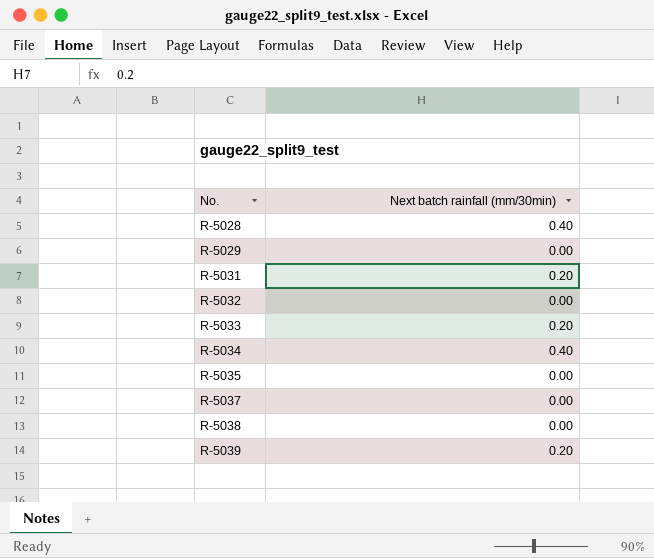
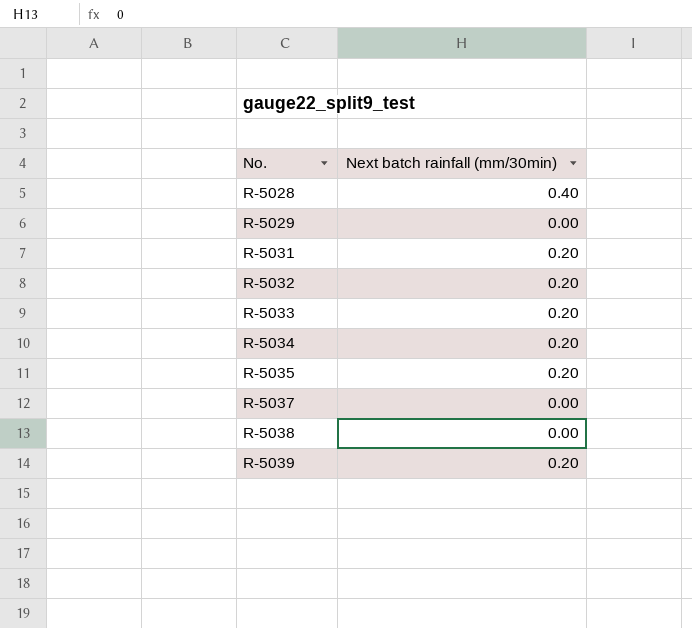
R-5032 | Next batch rainfall (mm/30min): 0.00 -> 0.20
R-5034 | Next batch rainfall (mm/30min): 0.40 -> 0.20
R-5035 | Next batch rainfall (mm/30min): 0.00 -> 0.20

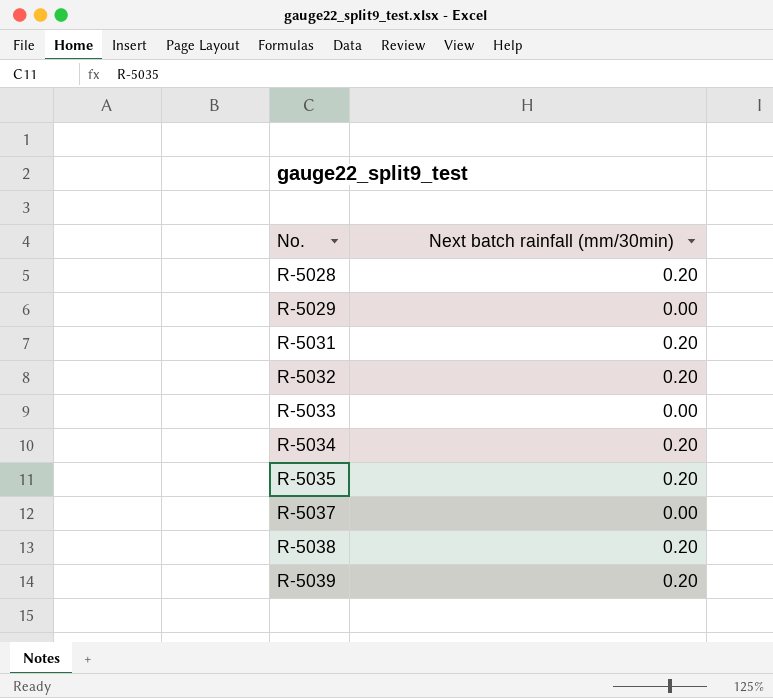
R-5028 | Next batch rainfall (mm/30min): 0.40 -> 0.20
R-5033 | Next batch rainfall (mm/30min): 0.20 -> 0.00
R-5038 | Next batch rainfall (mm/30min): 0.00 -> 0.20

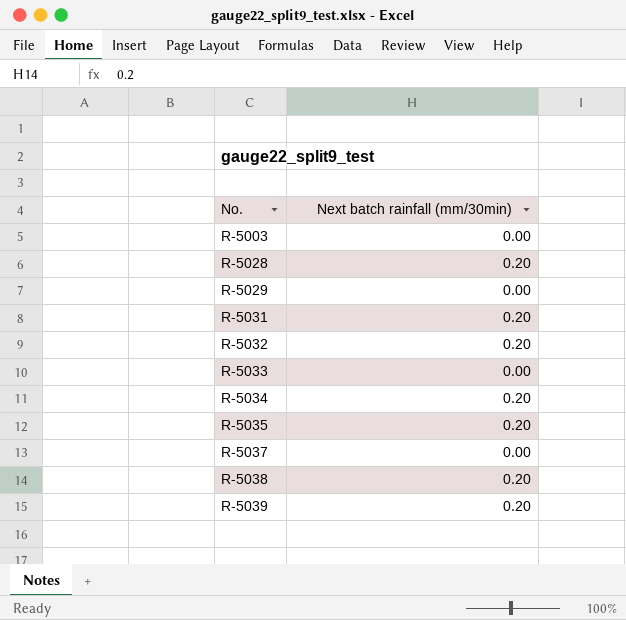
row R-5003: none -> 0.00

